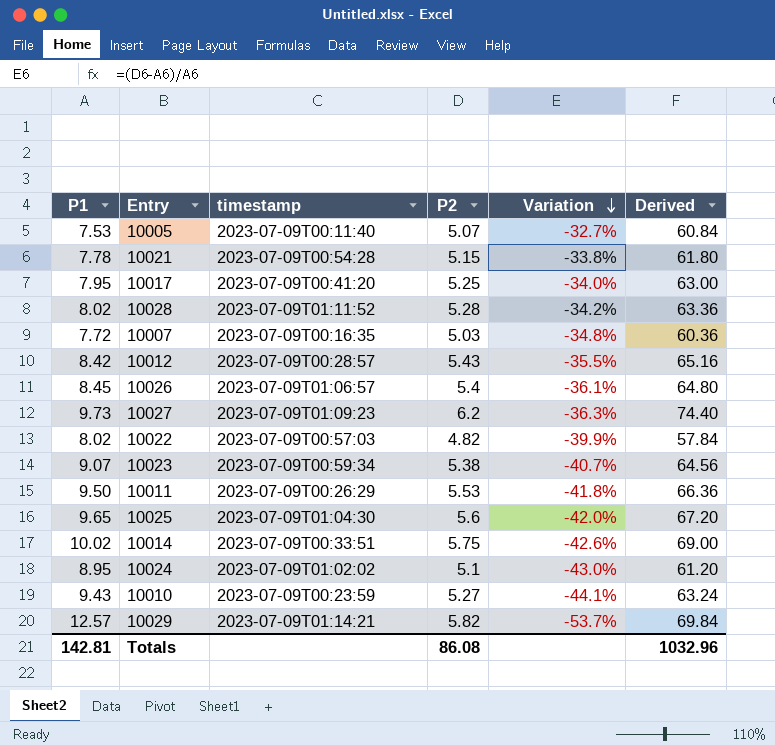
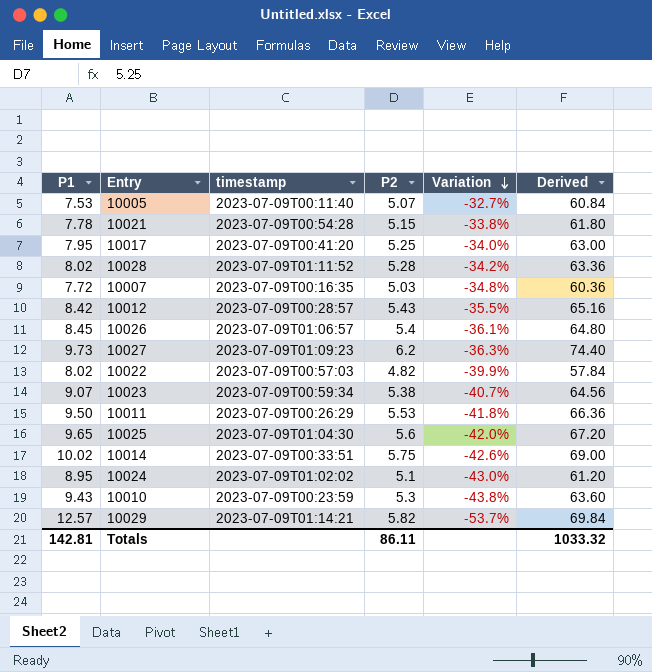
10010 | P2: 5.27 -> 5.3
10010 | Variation: -44.1% -> -43.8%
10010 | Derived: 63.24 -> 63.60
Totals | P2: 86.08 -> 86.11
Totals | Derived: 1032.96 -> 1033.32

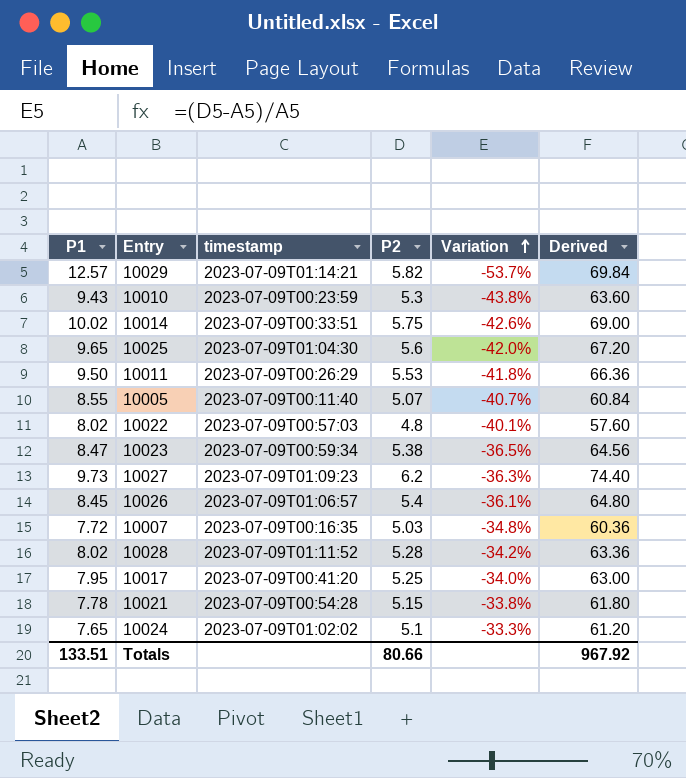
row order: Variation descending -> Variation ascending
row 10012: 8.42 | 2023-07-09T00:28:57 | 5.43 | -35.5% | 65.16 -> none
10005 | P1: 7.53 -> 8.55
10005 | Variation: -32.7% -> -40.7%
10022 | P2: 4.82 -> 4.8
10022 | Variation: -39.9% -> -40.1%
10022 | Derived: 57.84 -> 57.60
10023 | P1: 9.07 -> 8.47
10023 | Variation: -40.7% -> -36.5%
10024 | P1: 8.95 -> 7.65
10024 | Variation: -43.0% -> -33.3%
Totals | P1: 142.81 -> 133.51
Totals | P2: 86.11 -> 80.66
Totals | Derived: 1033.32 -> 967.92

